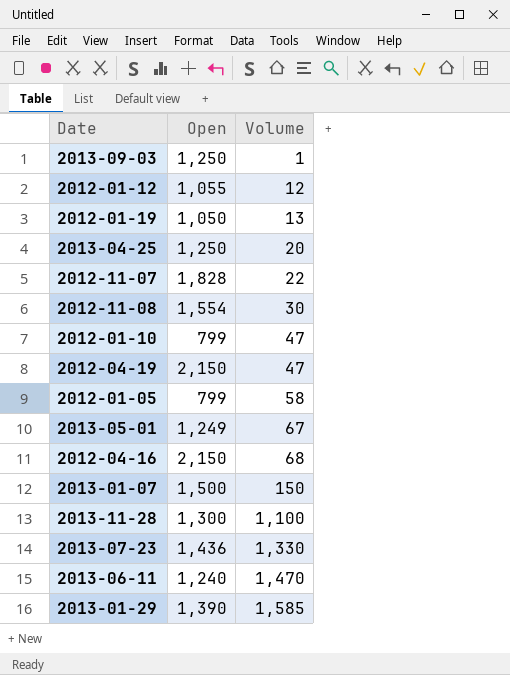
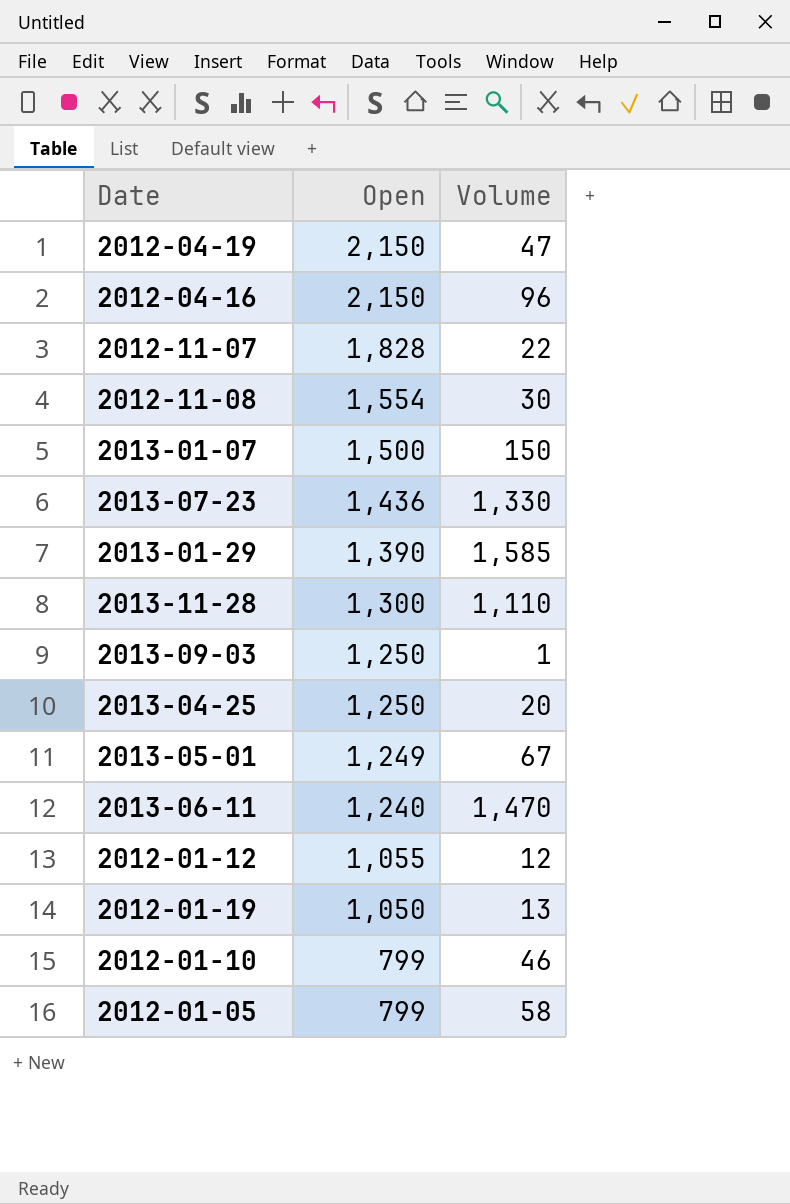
row order: Volume ascending -> Open descending
2012-04-16 | Volume: 68 -> 96
2013-11-28 | Volume: 1,100 -> 1,110
2012-01-10 | Volume: 47 -> 46

